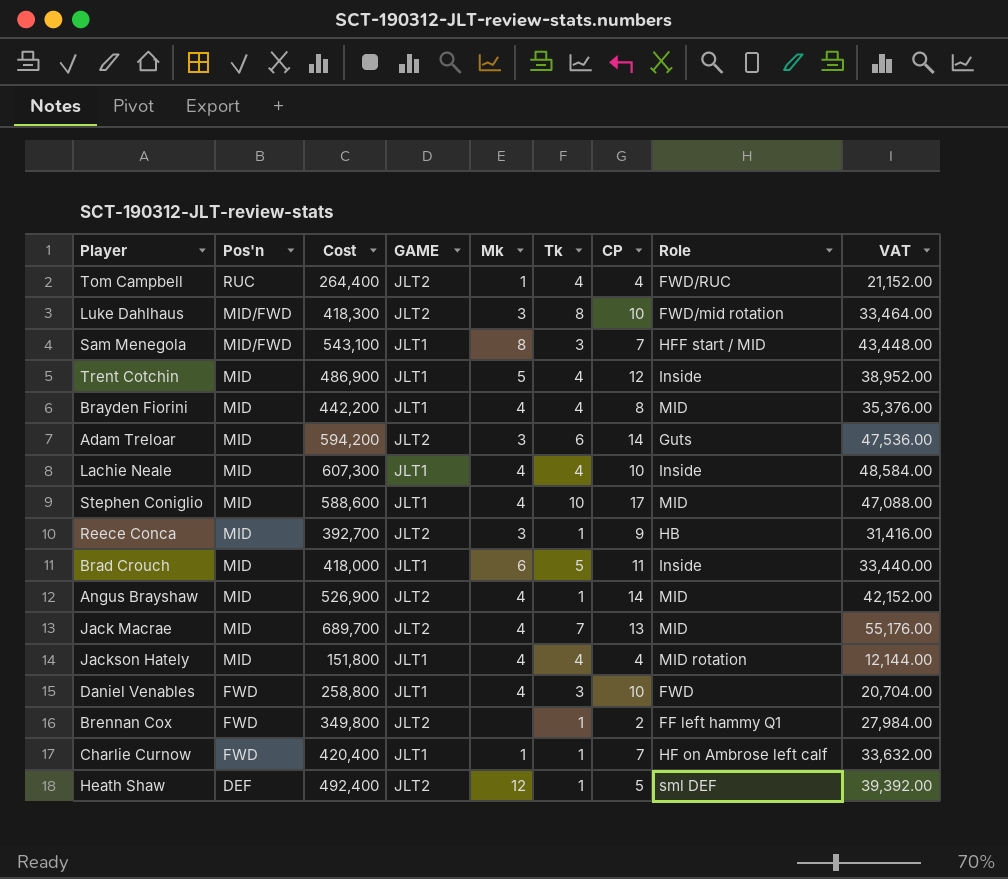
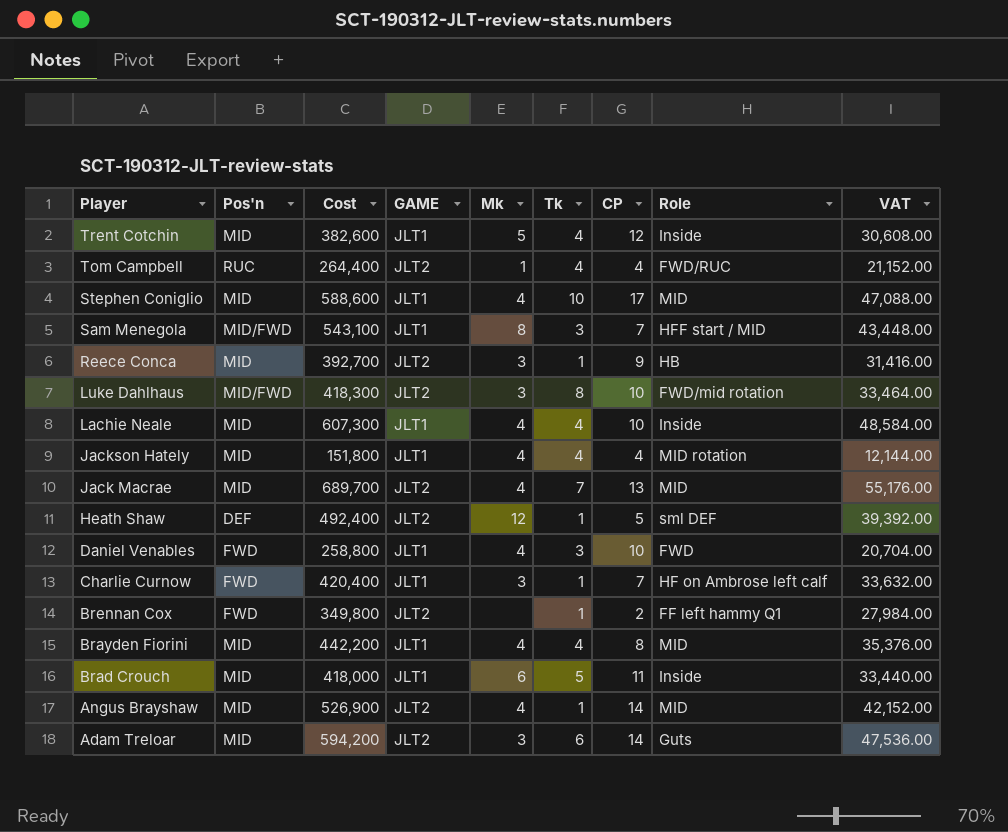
row order: Pos'n descending -> Player descending
Trent Cotchin | Cost: 486,900 -> 382,600
Trent Cotchin | VAT: 38,952.00 -> 30,608.00
Charlie Curnow | Mk: 1 -> 3

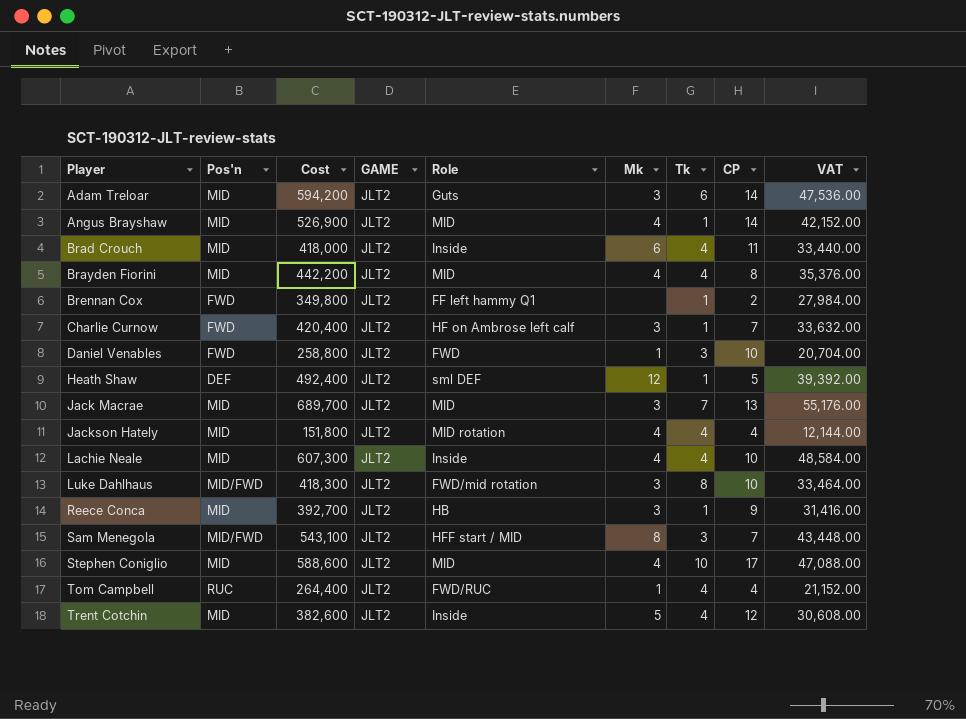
row order: Player descending -> Player ascending
column Role | position: 8 -> 5
Brad Crouch | GAME: JLT1 -> JLT2
Brad Crouch | Tk: 5 -> 4
Brayden Fiorini | GAME: JLT1 -> JLT2
Charlie Curnow | GAME: JLT1 -> JLT2
Daniel Venables | GAME: JLT1 -> JLT2
Daniel Venables | Mk: 4 -> 1
Jack Macrae | Mk: 4 -> 3
Jackson Hately | GAME: JLT1 -> JLT2
Lachie Neale | GAME: JLT1 -> JLT2
Sam Menegola | GAME: JLT1 -> JLT2
Stephen Coniglio | GAME: JLT1 -> JLT2
Trent Cotchin | GAME: JLT1 -> JLT2

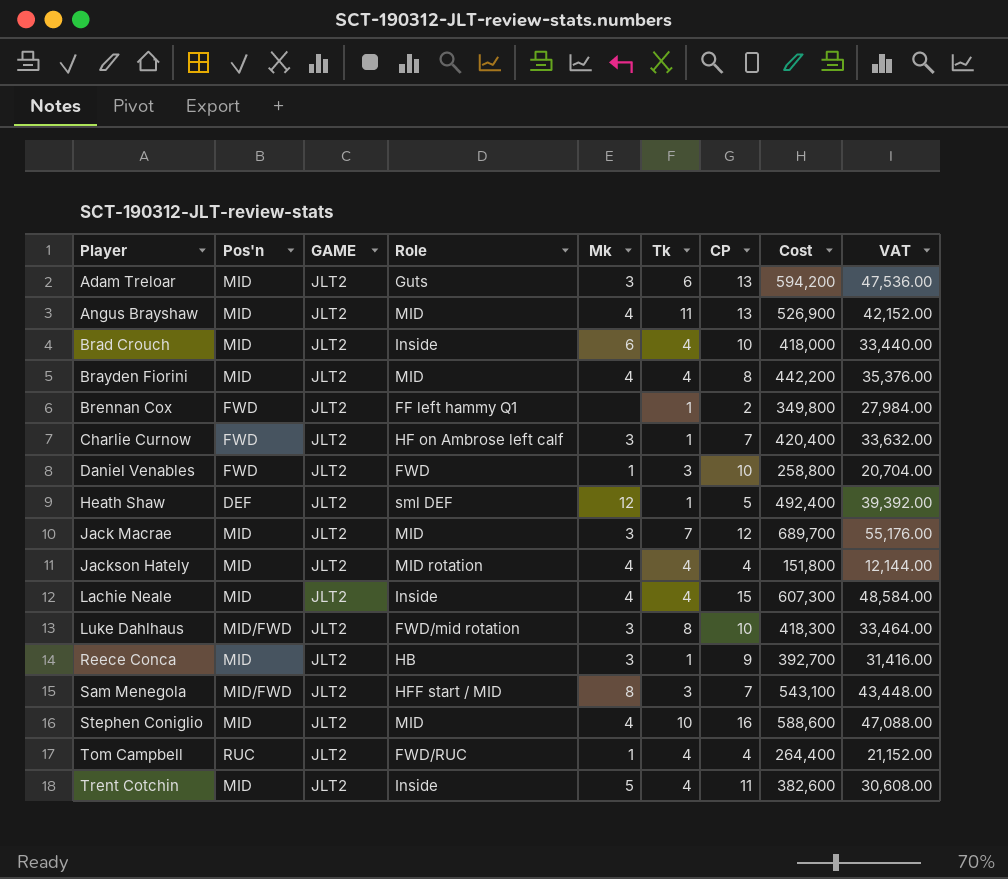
column Cost | position: 3 -> 8
Adam Treloar | CP: 14 -> 13
Angus Brayshaw | Tk: 1 -> 11
Angus Brayshaw | CP: 14 -> 13
Brad Crouch | CP: 11 -> 10
Jack Macrae | CP: 13 -> 12
Lachie Neale | CP: 10 -> 15
Stephen Coniglio | CP: 17 -> 16
Trent Cotchin | CP: 12 -> 11

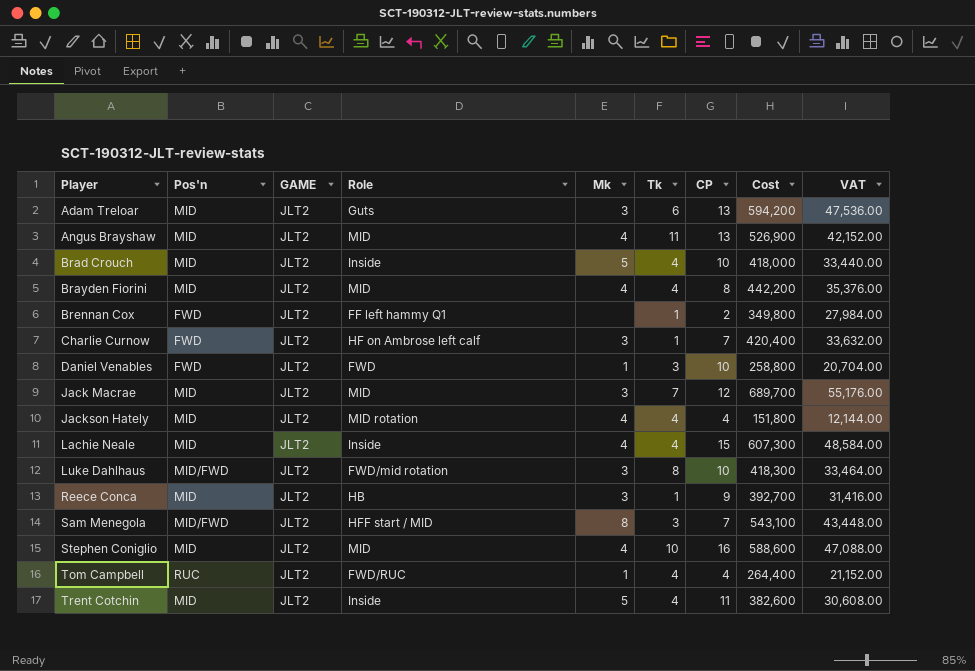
row Heath Shaw: DEF | JLT2 | sml DEF | 12 | 1 | 5 | 492,400 | 39,392.00 -> none
Brad Crouch | Mk: 6 -> 5

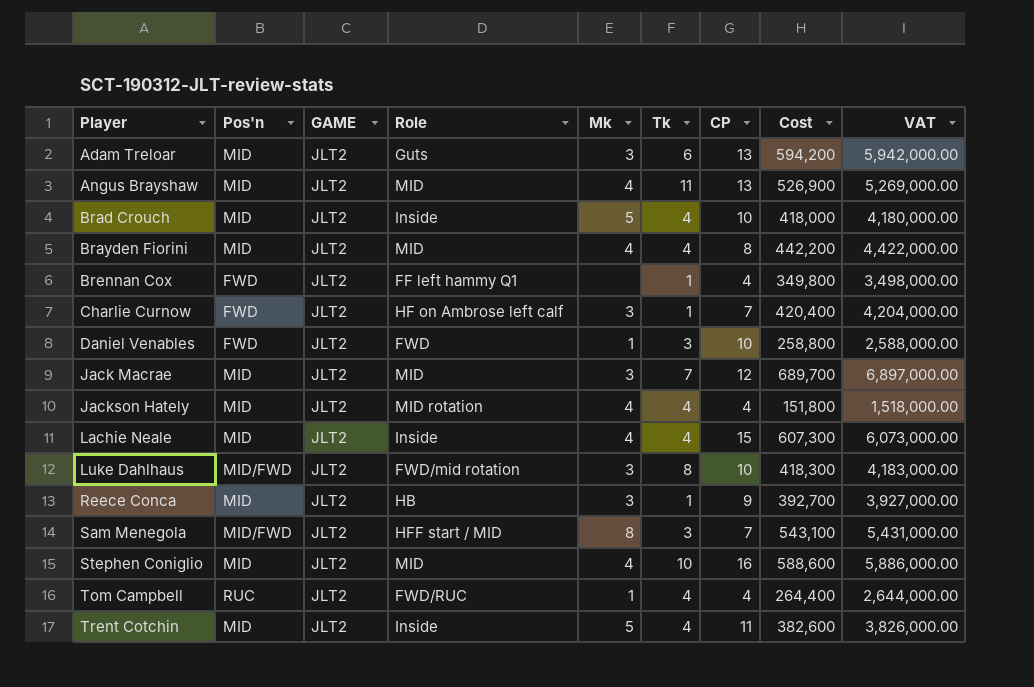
column VAT | formula: [Cost] * 0.08 -> [Cost] * 10
Brennan Cox | CP: 2 -> 4

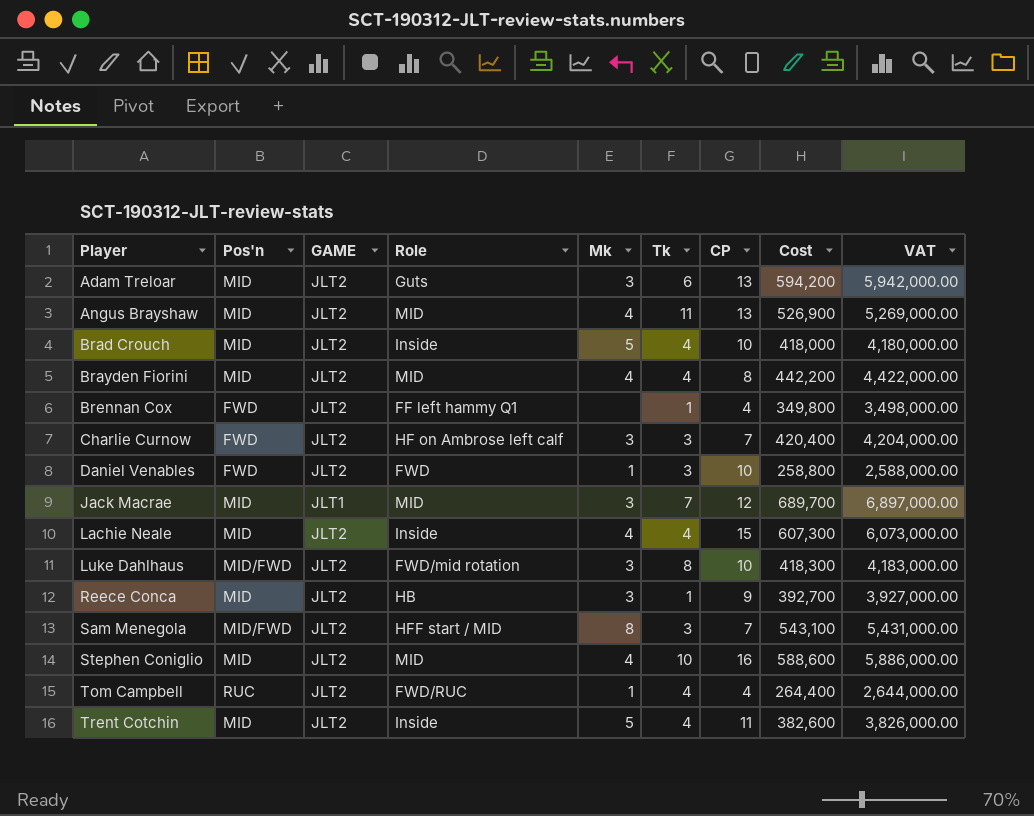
row Jackson Hately: MID | JLT2 | MID rotation | 4 | 4 | 4 | 151,800 | 1,518,000.00 -> none
Charlie Curnow | Tk: 1 -> 3
Jack Macrae | GAME: JLT2 -> JLT1

